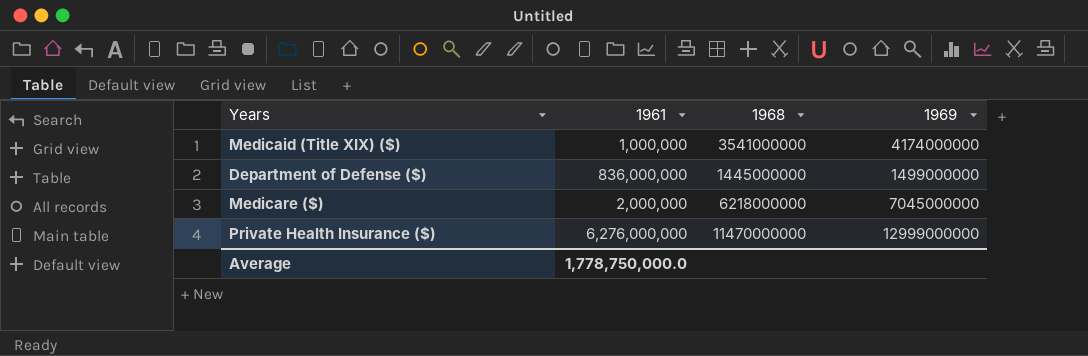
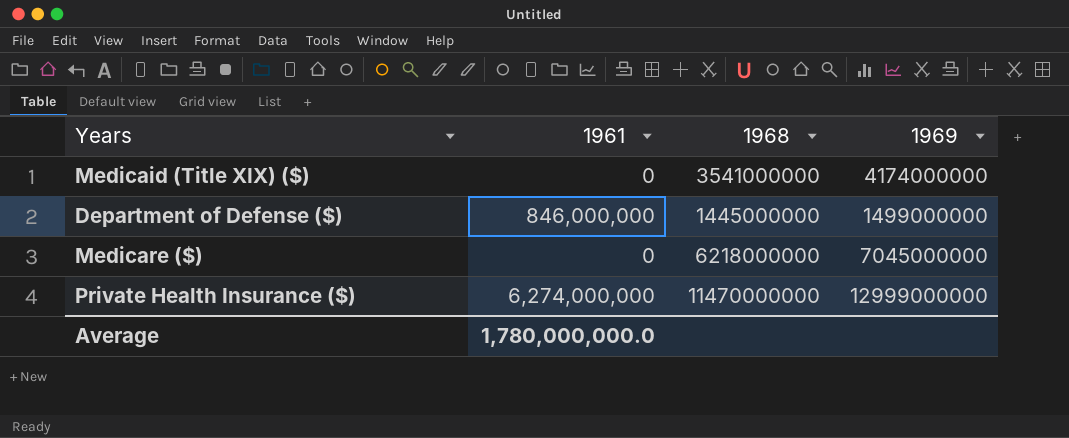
Medicaid (Title XIX) ($) | 1961: 1,000,000 -> 0
Department of Defense ($) | 1961: 836,000,000 -> 846,000,000
Medicare ($) | 1961: 2,000,000 -> 0
Private Health Insurance ($) | 1961: 6,276,000,000 -> 6,274,000,000
Average | 1961: 1,778,750,000.0 -> 1,780,000,000.0

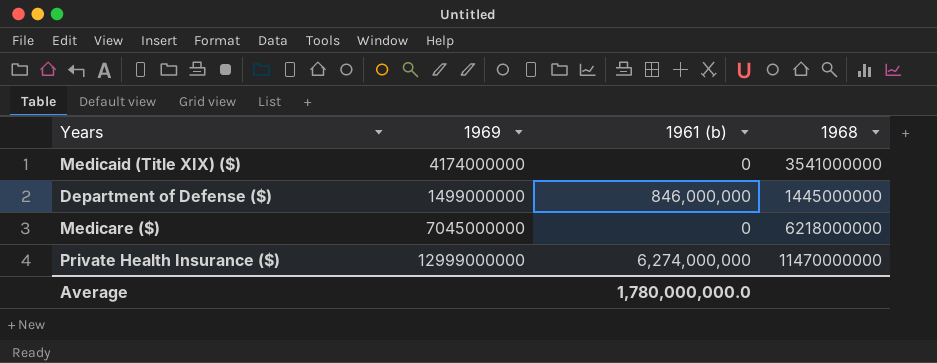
column 1969 | position: 4 -> 2
column name: 1961 -> 1961 (b)

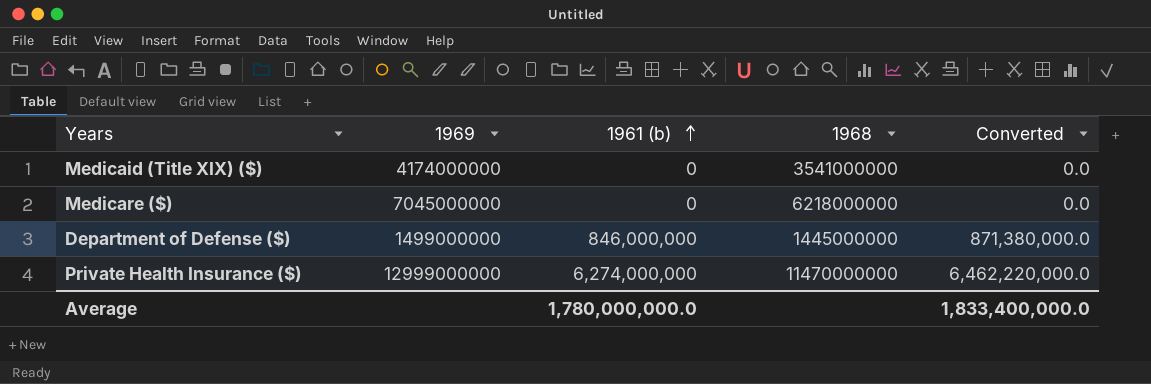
row order: none -> 1961 (b) ascending
column Converted | formula: none -> [1961 (b)] * 1.03

